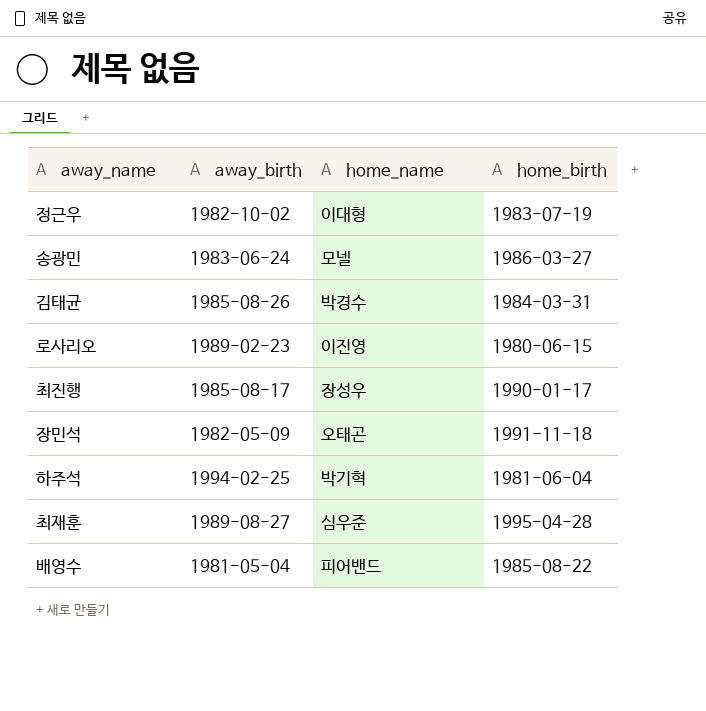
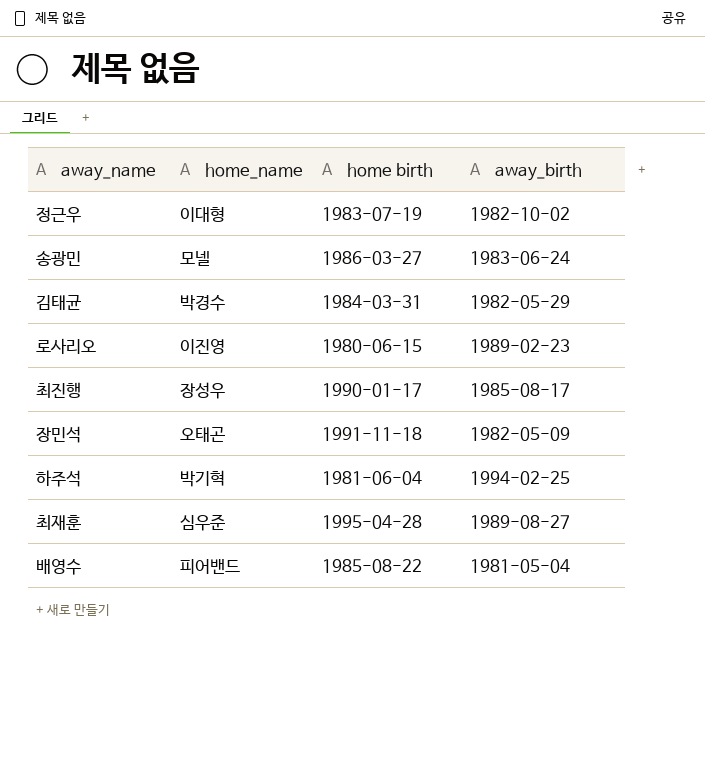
column name: home_birth -> home birth
column away_birth | position: 2 -> 4
김태균 | away_birth: 1985-08-26 -> 1982-05-29

